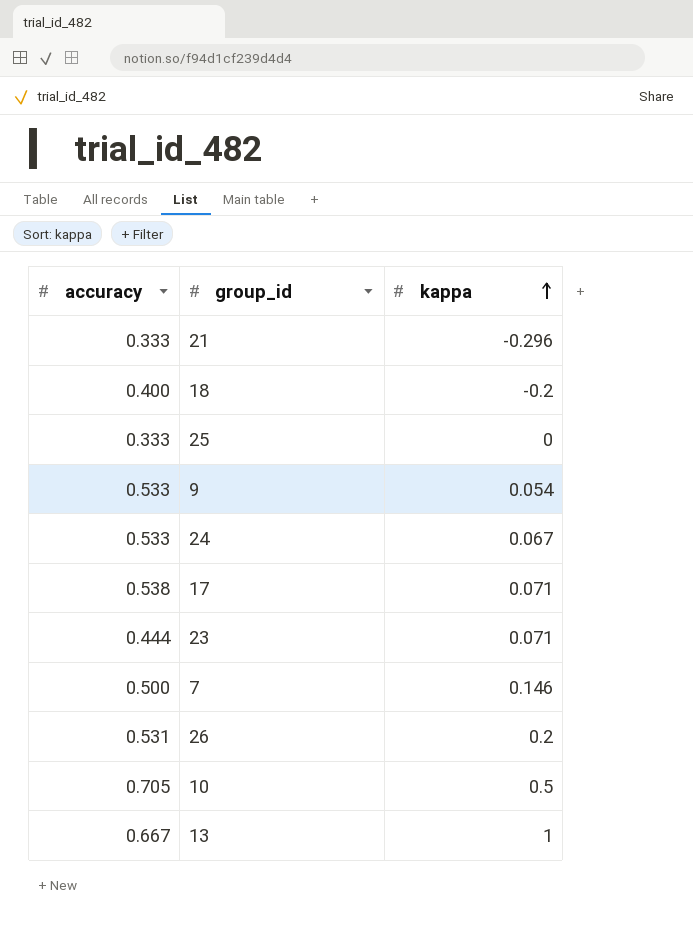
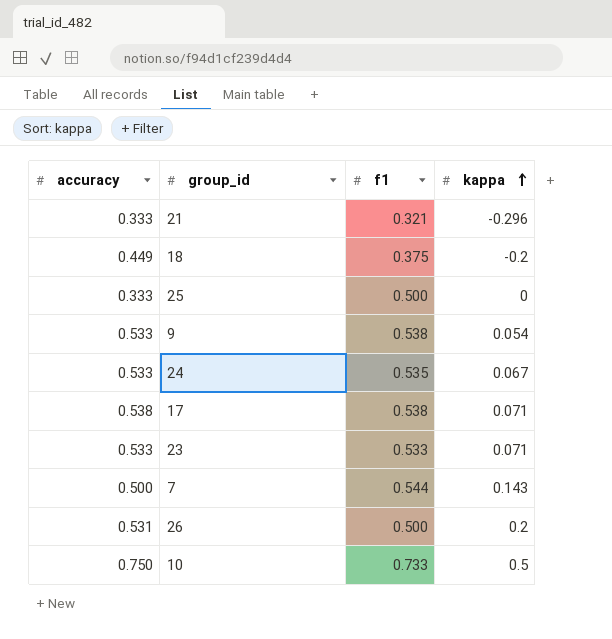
column f1 | position: none -> 3
row 13: 0.667 | 1 -> none
18 | accuracy: 0.400 -> 0.449
23 | accuracy: 0.444 -> 0.533
7 | kappa: 0.146 -> 0.143
10 | accuracy: 0.705 -> 0.750

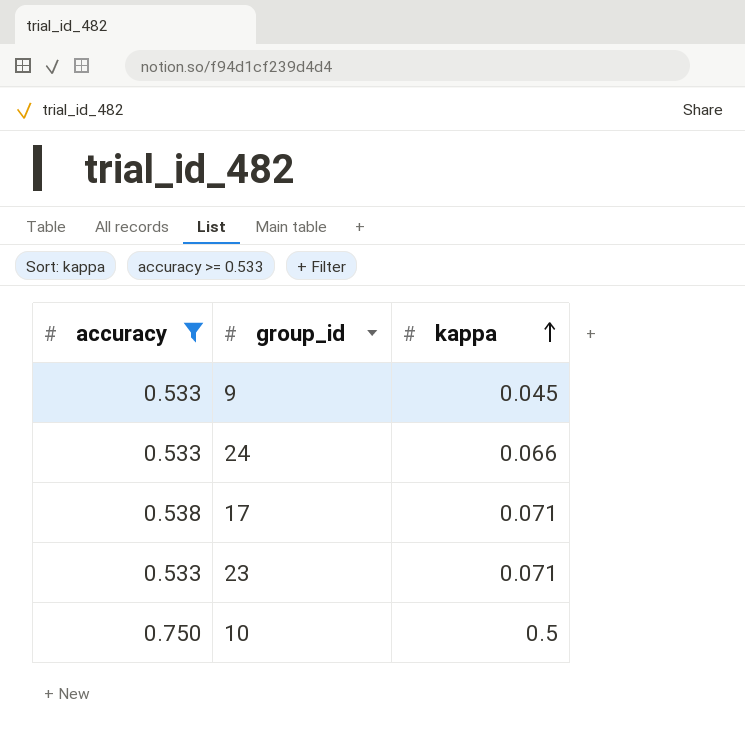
filter: none -> accuracy >= 0.533
column f1 | position: 3 -> none
9 | kappa: 0.054 -> 0.045
24 | kappa: 0.067 -> 0.066

